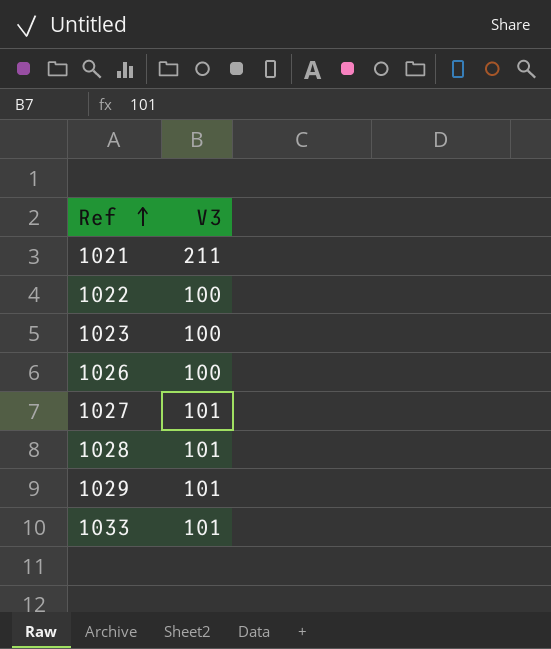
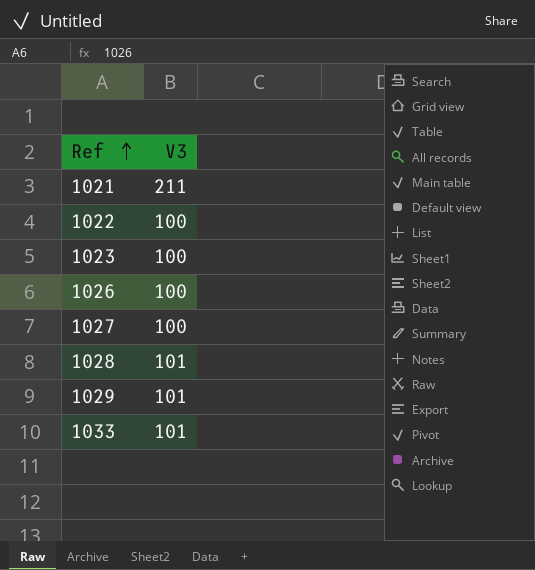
1027 | V3: 101 -> 100

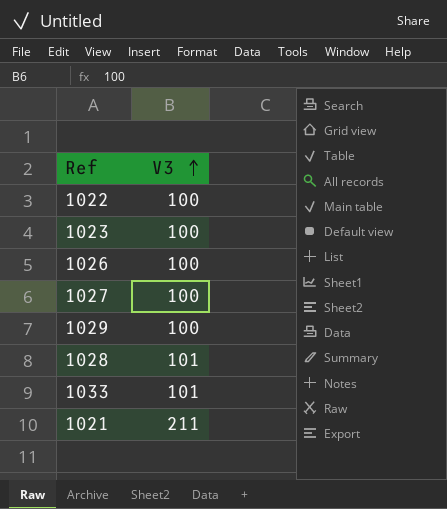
row order: Ref ascending -> V3 ascending
1029 | V3: 101 -> 100

